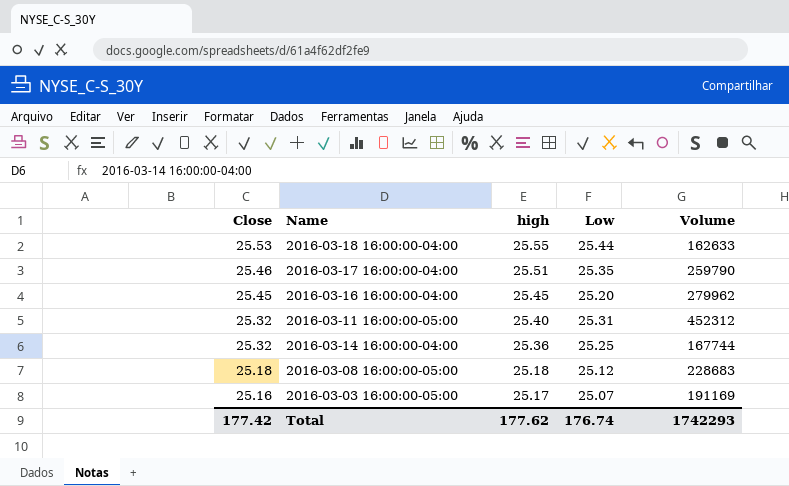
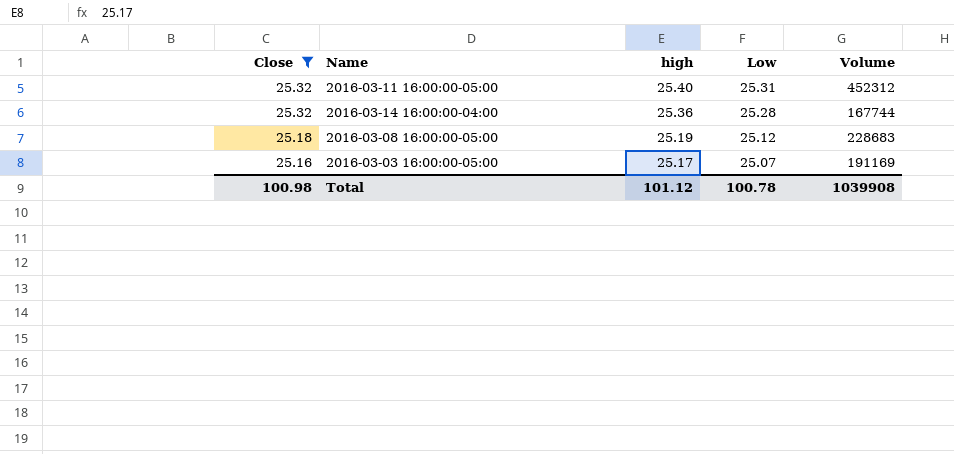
filter: none -> Close <= 25.32
2016-03-14 16:00:00-04:00 | Low: 25.25 -> 25.28
2016-03-08 16:00:00-05:00 | high: 25.18 -> 25.19
Total | Close: 177.42 -> 100.98
Total | high: 177.62 -> 101.12
Total | Low: 176.74 -> 100.78
Total | Volume: 1742293 -> 1039908

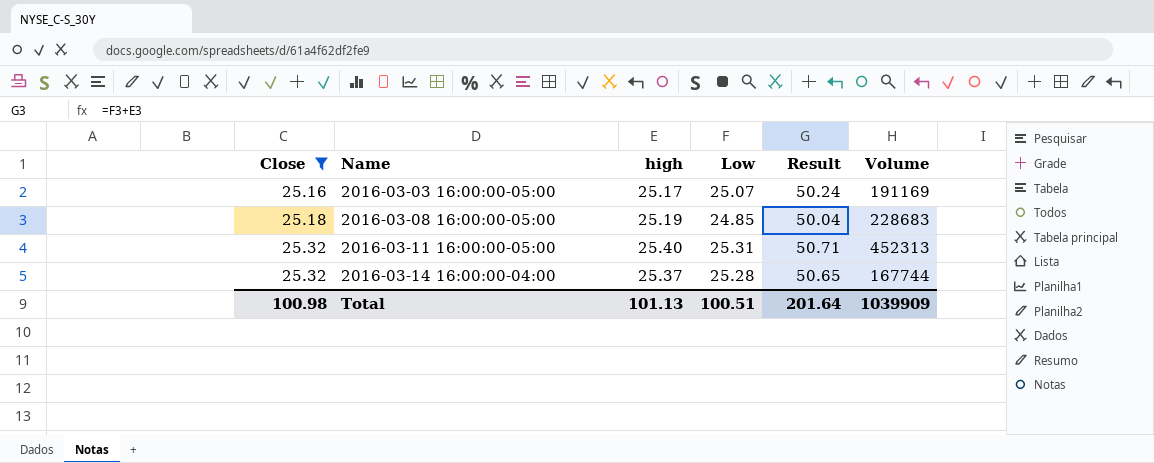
row order: Close descending -> Close ascending
column Result | formula: none -> [high] + [Low]
2016-03-08 16:00:00-05:00 | Low: 25.12 -> 24.85
2016-03-11 16:00:00-05:00 | Volume: 452312 -> 452313
2016-03-14 16:00:00-04:00 | high: 25.36 -> 25.37
Total | high: 101.12 -> 101.13
Total | Low: 100.78 -> 100.51
Total | Volume: 1039908 -> 1039909

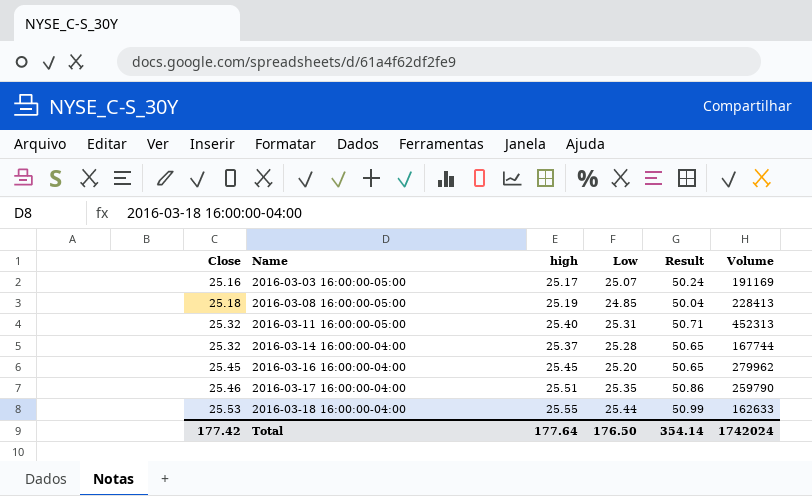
filter: Close <= 25.32 -> none
2016-03-08 16:00:00-05:00 | Volume: 228683 -> 228413
Total | Close: 100.98 -> 177.42
Total | high: 101.13 -> 177.64
Total | Low: 100.51 -> 176.50
Total | Result: 201.64 -> 354.14
Total | Volume: 1039909 -> 1742024

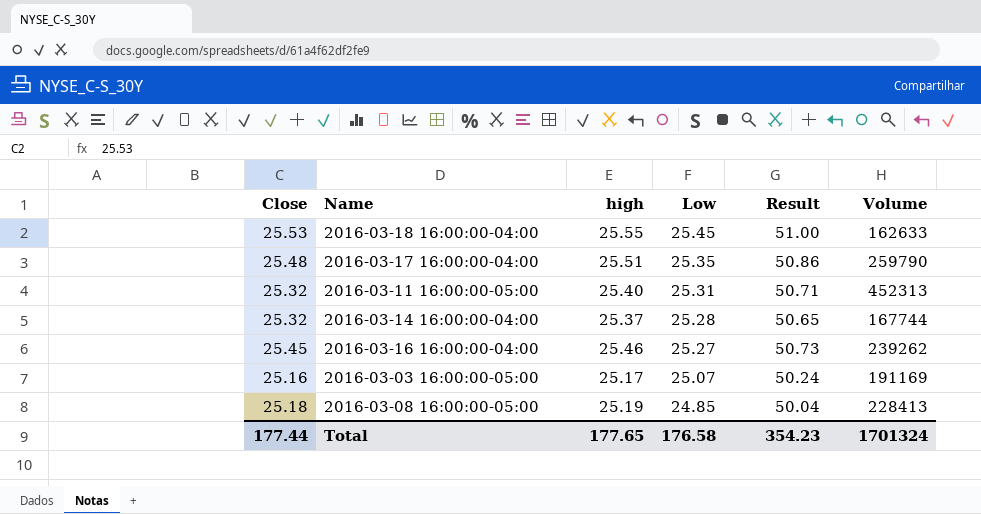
row order: Close ascending -> Low descending
2016-03-18 16:00:00-04:00 | Low: 25.44 -> 25.45
2016-03-18 16:00:00-04:00 | Result: 50.99 -> 51.00
2016-03-17 16:00:00-04:00 | Close: 25.46 -> 25.48
2016-03-16 16:00:00-04:00 | high: 25.45 -> 25.46
2016-03-16 16:00:00-04:00 | Low: 25.20 -> 25.27
2016-03-16 16:00:00-04:00 | Result: 50.65 -> 50.73
2016-03-16 16:00:00-04:00 | Volume: 279962 -> 239262
Total | Close: 177.42 -> 177.44
Total | high: 177.64 -> 177.65
Total | Low: 176.50 -> 176.58
Total | Result: 354.14 -> 354.23
Total | Volume: 1742024 -> 1701324

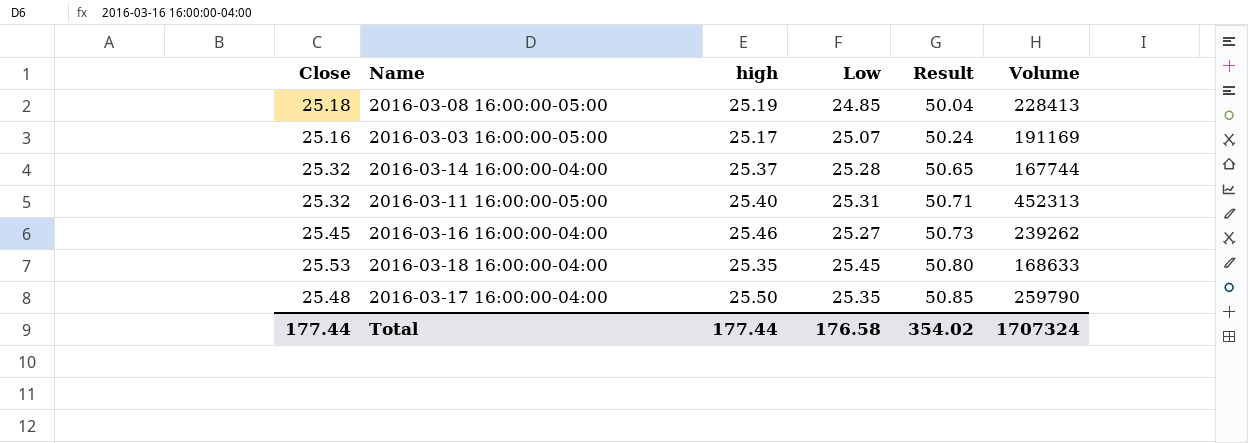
row order: Low descending -> Result ascending
2016-03-18 16:00:00-04:00 | high: 25.55 -> 25.35
2016-03-18 16:00:00-04:00 | Result: 51.00 -> 50.80
2016-03-18 16:00:00-04:00 | Volume: 162633 -> 168633
2016-03-17 16:00:00-04:00 | high: 25.51 -> 25.50
2016-03-17 16:00:00-04:00 | Result: 50.86 -> 50.85
Total | high: 177.65 -> 177.44
Total | Result: 354.23 -> 354.02
Total | Volume: 1701324 -> 1707324

